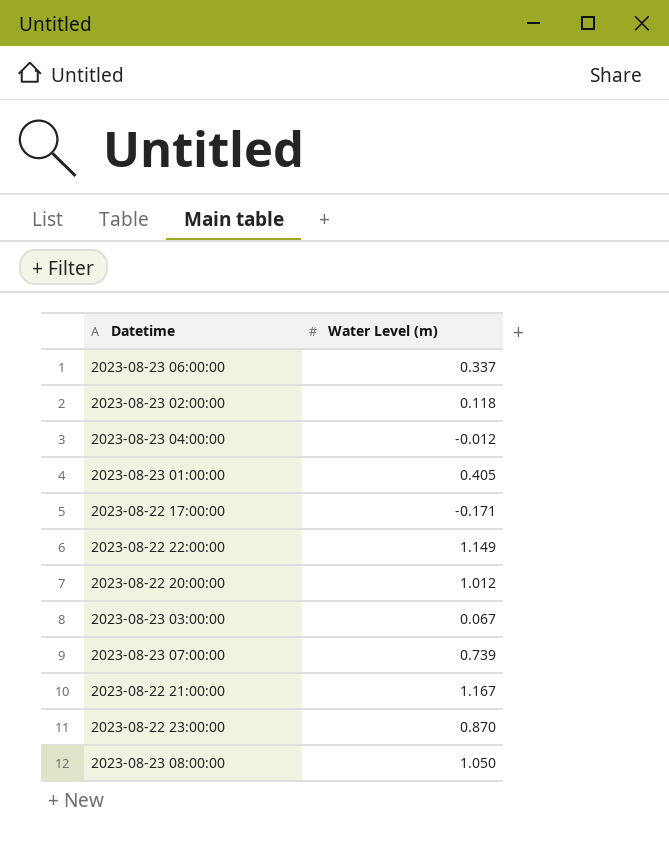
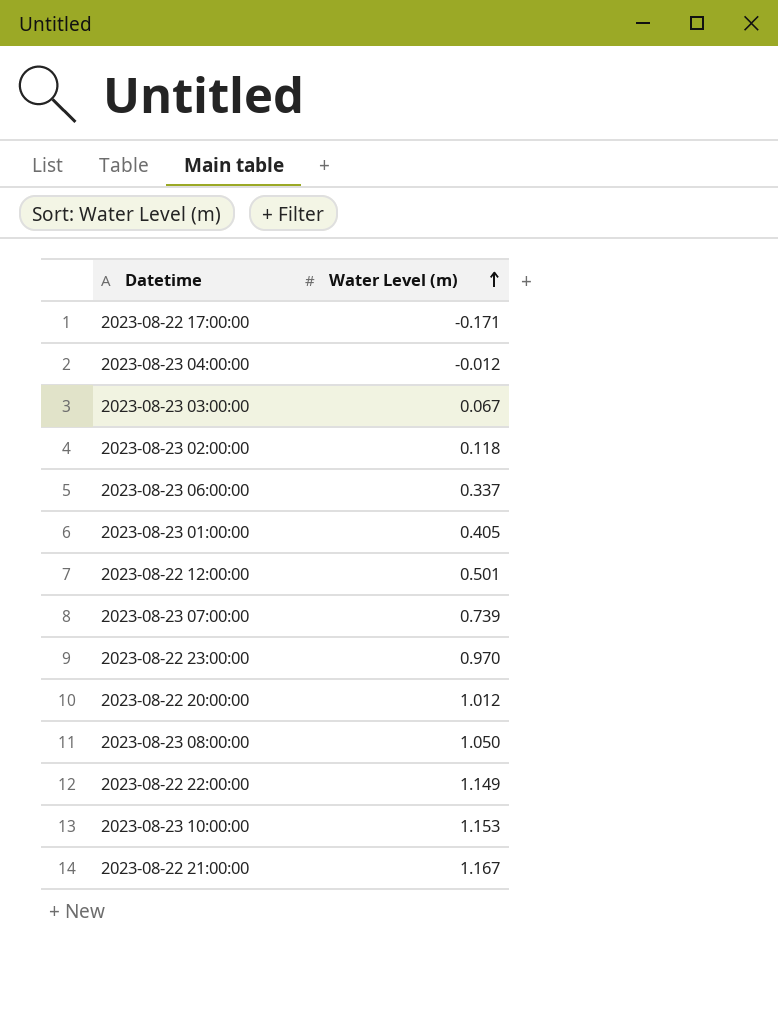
row order: none -> Water Level (m) ascending
row 2023-08-22 12:00:00: none -> 0.501
2023-08-22 23:00:00 | Water Level (m): 0.870 -> 0.970
row 2023-08-23 10:00:00: none -> 1.153

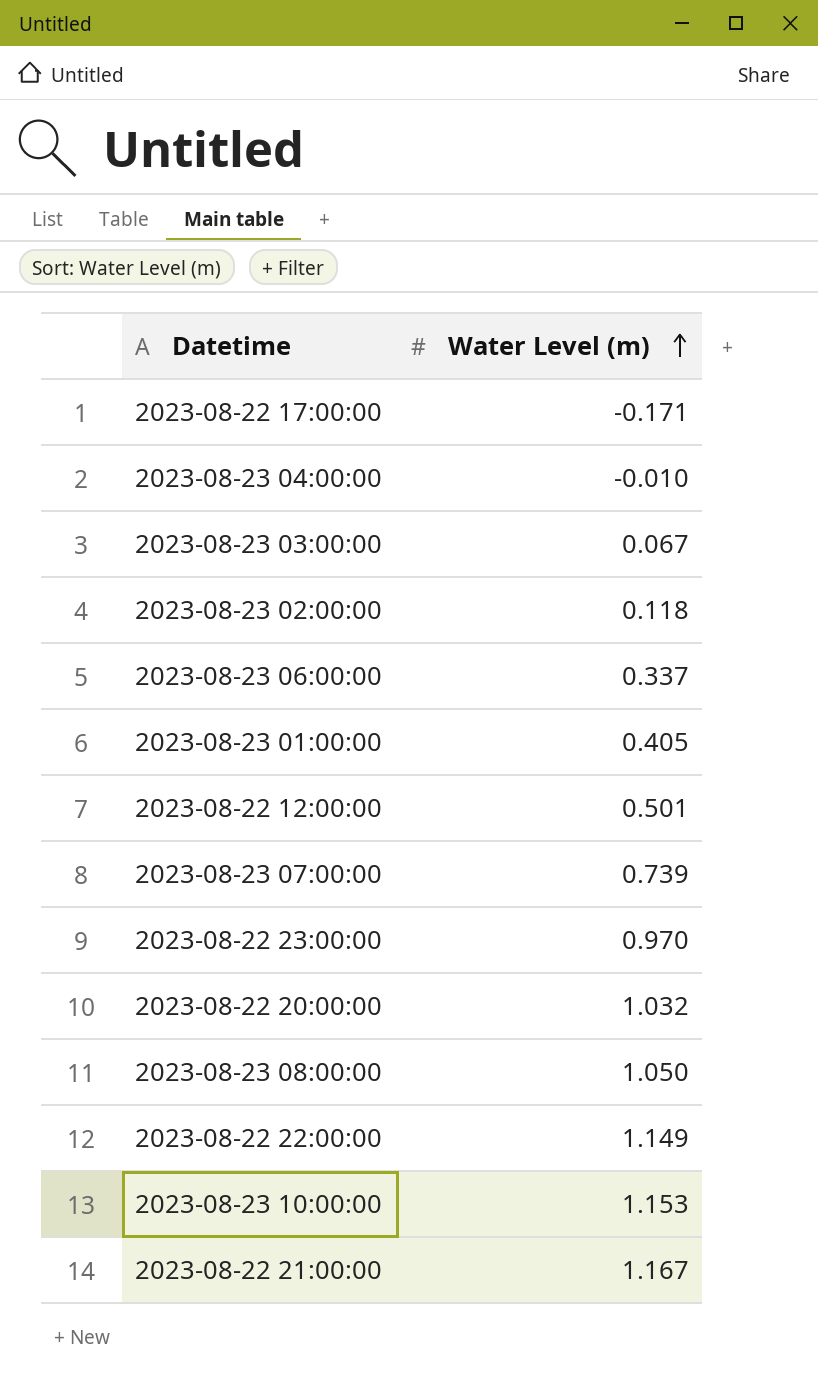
2023-08-23 04:00:00 | Water Level (m): -0.012 -> -0.010
2023-08-22 20:00:00 | Water Level (m): 1.012 -> 1.032

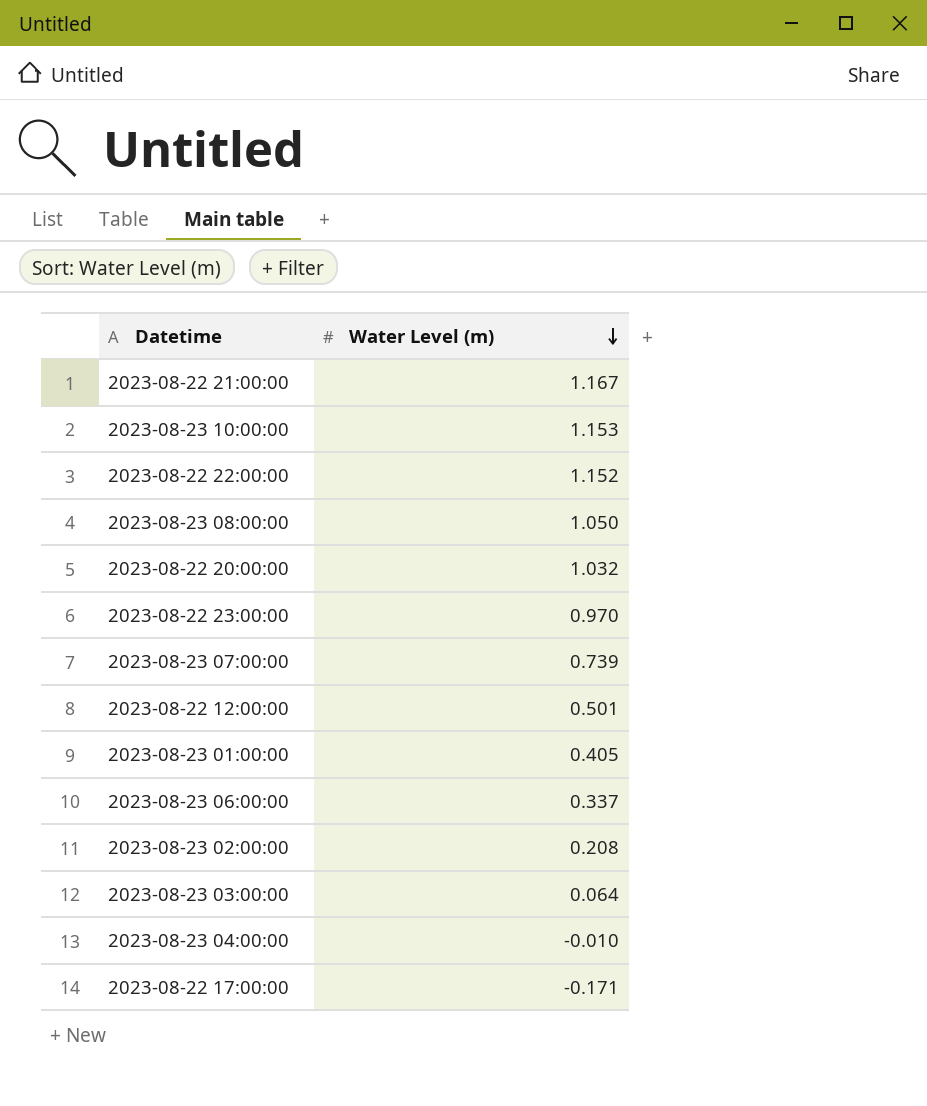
row order: Water Level (m) ascending -> Water Level (m) descending
2023-08-22 22:00:00 | Water Level (m): 1.149 -> 1.152
2023-08-23 02:00:00 | Water Level (m): 0.118 -> 0.208
2023-08-23 03:00:00 | Water Level (m): 0.067 -> 0.064

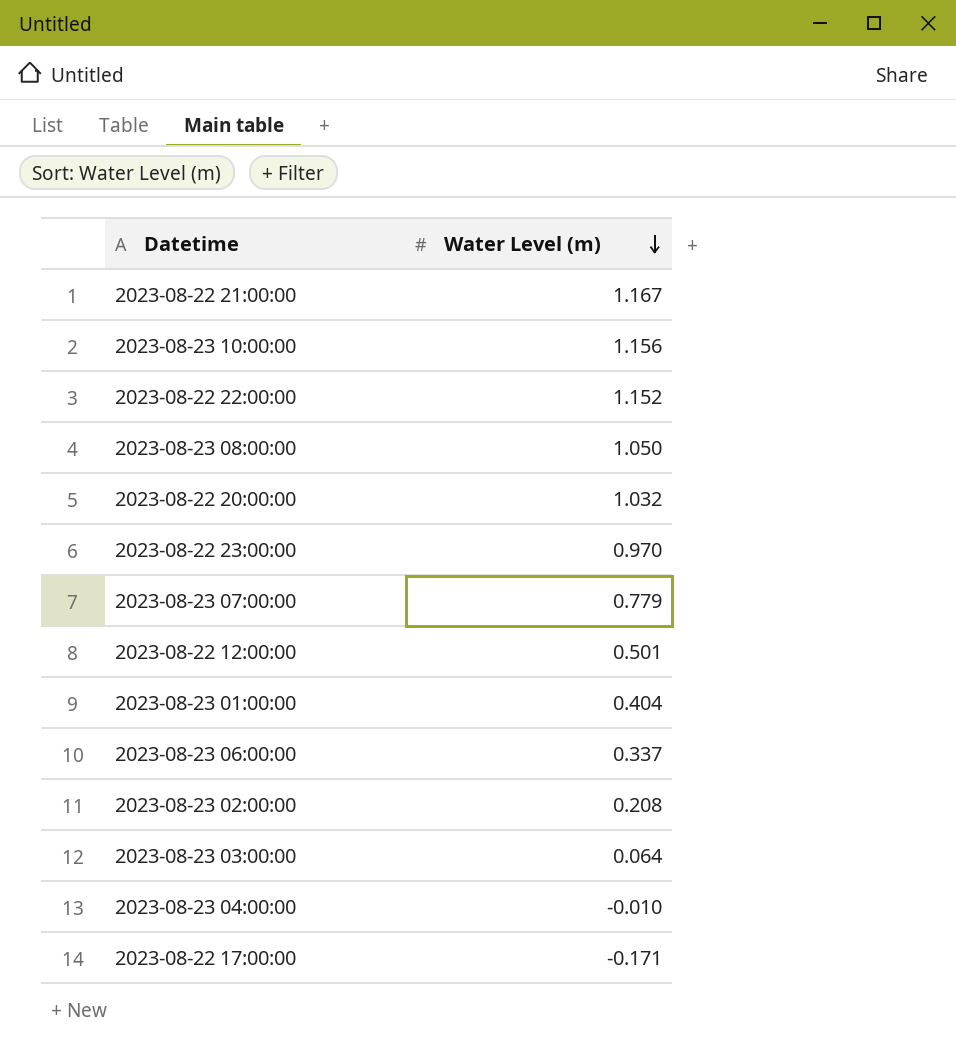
2023-08-23 10:00:00 | Water Level (m): 1.153 -> 1.156
2023-08-23 07:00:00 | Water Level (m): 0.739 -> 0.779
2023-08-23 01:00:00 | Water Level (m): 0.405 -> 0.404

